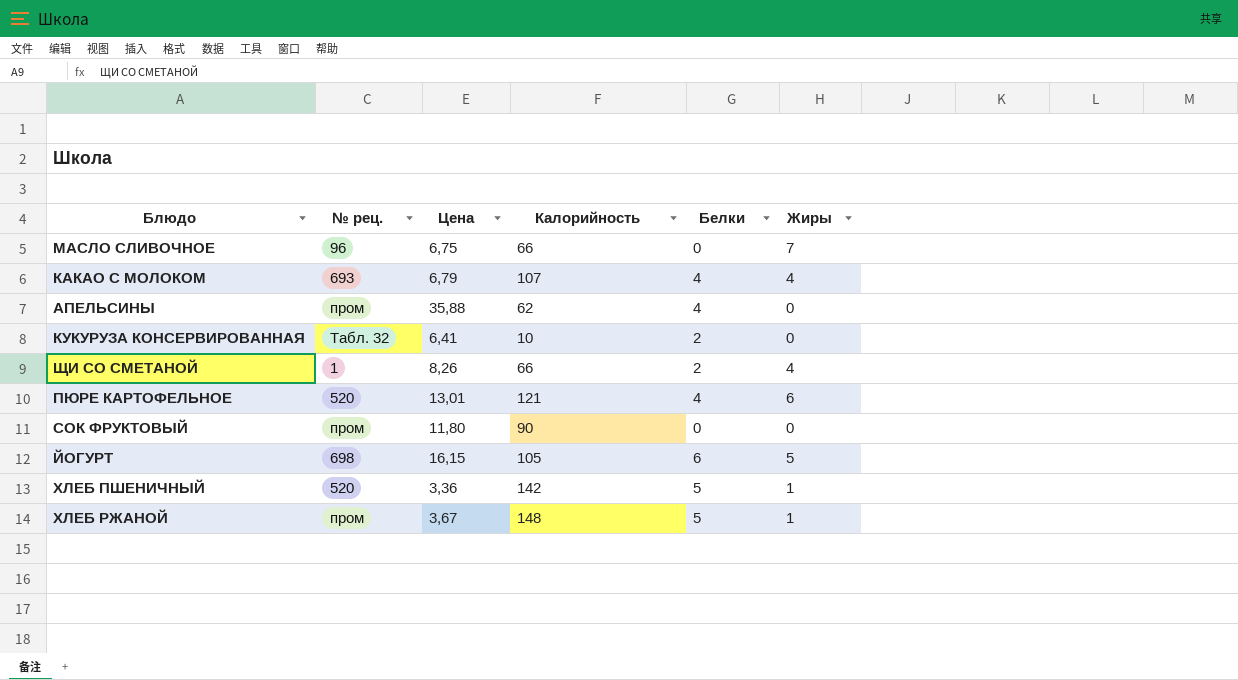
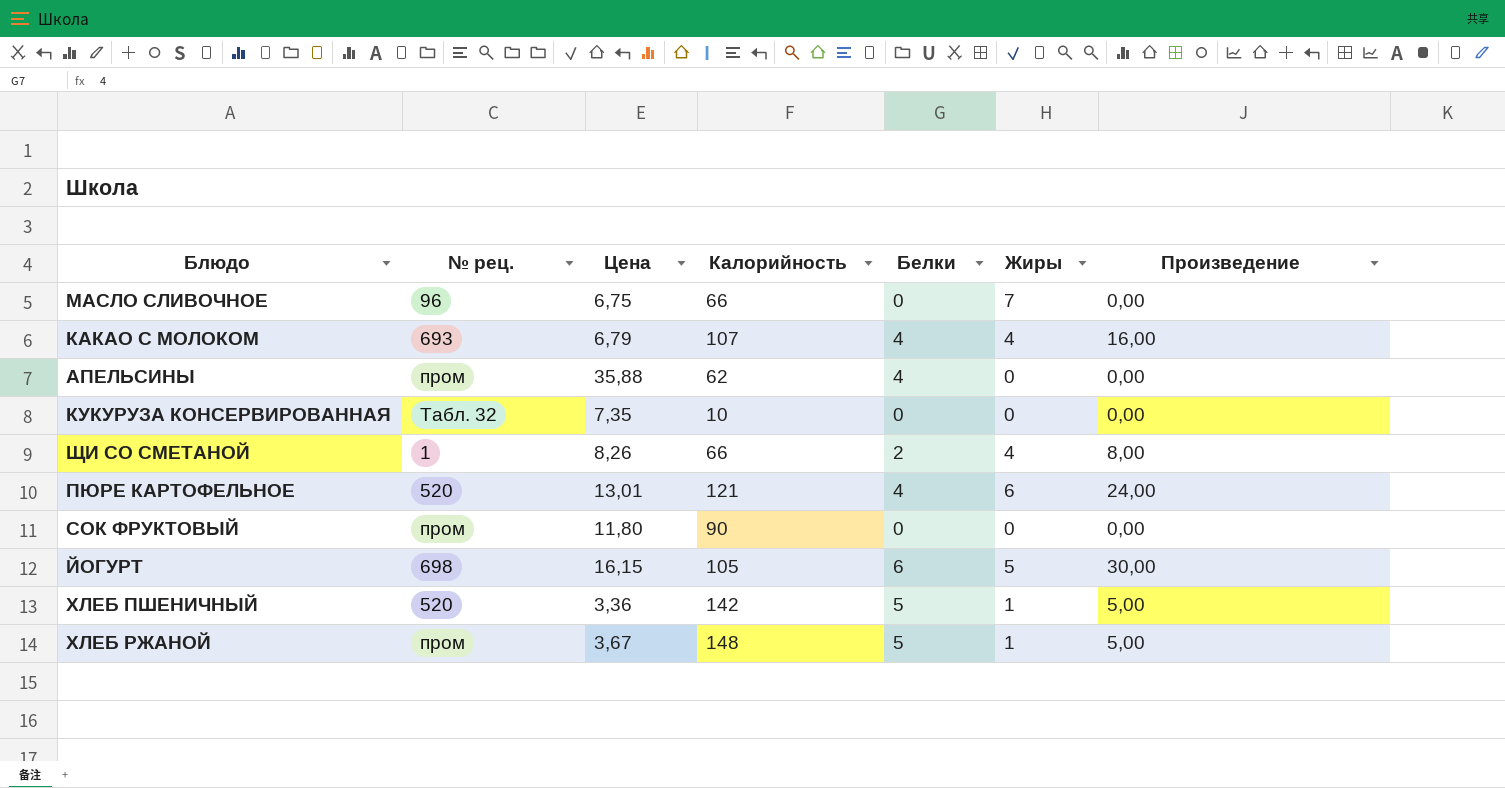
column Произведение | formula: none -> [Белки] * [Жиры]
КУКУРУЗА КОНСЕРВИРОВАННАЯ | Цена: 6,41 -> 7,35
КУКУРУЗА КОНСЕРВИРОВАННАЯ | Белки: 2 -> 0

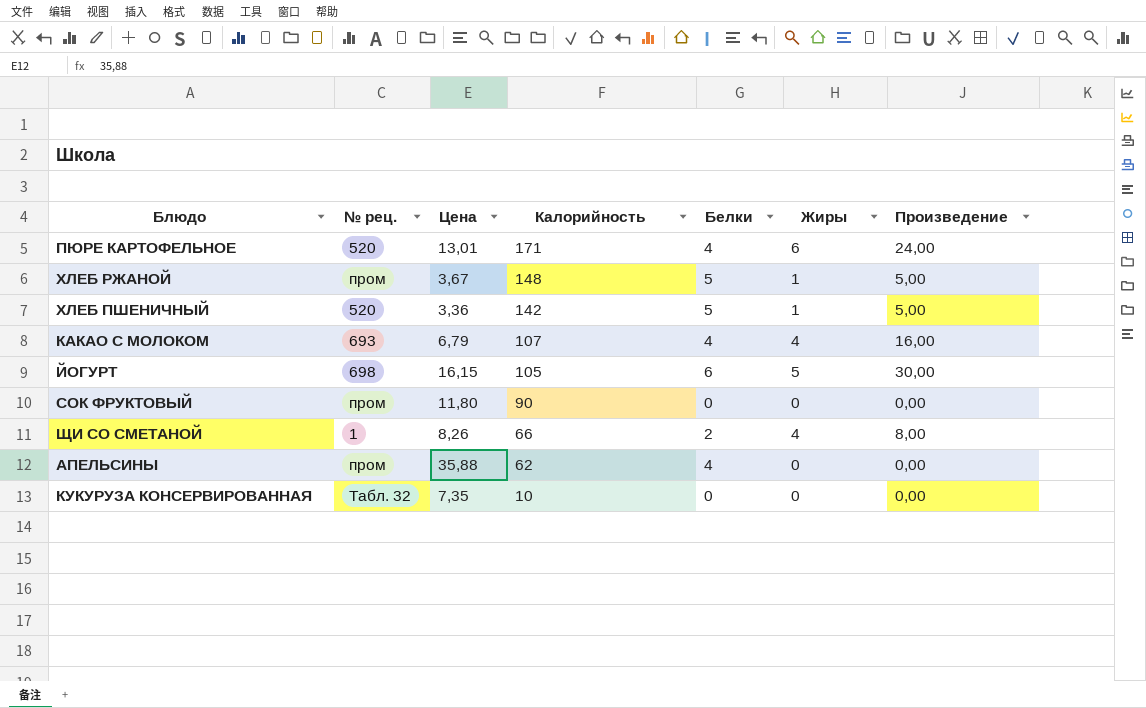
row order: none -> Калорийность descending
row МАСЛО СЛИВОЧНОЕ: 96 | 6,75 | 66 | 0 | 7 | 0,00 -> none
ПЮРЕ КАРТОФЕЛЬНОЕ | Калорийность: 121 -> 171

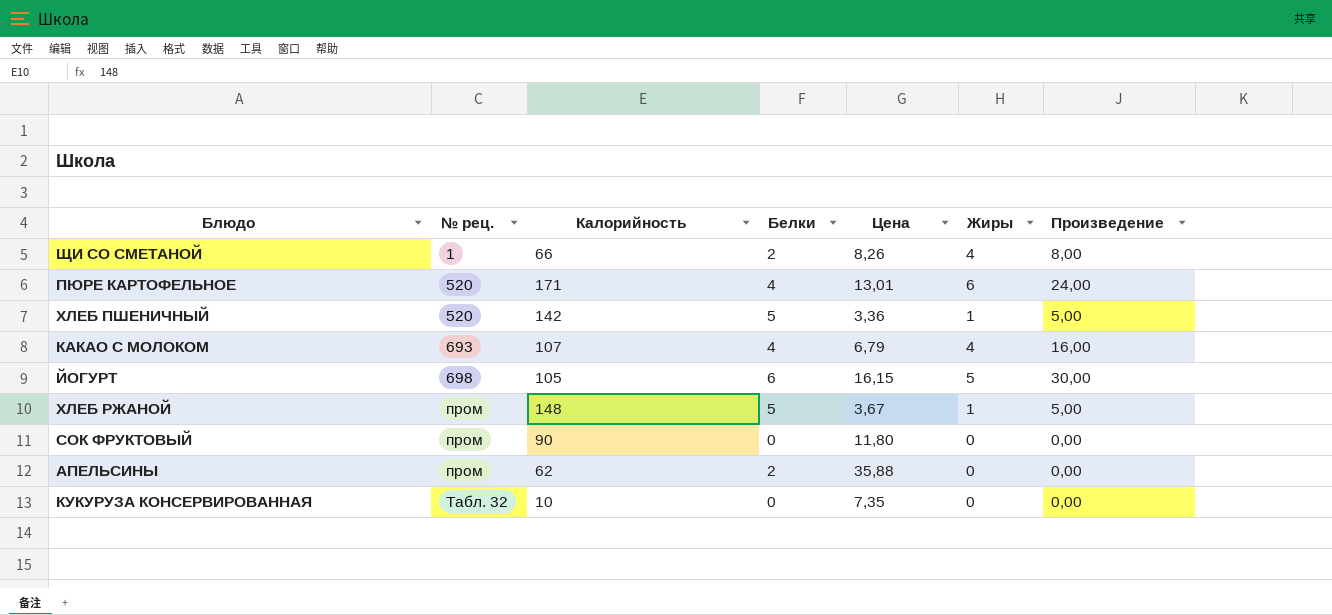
row order: Калорийность descending -> № рец. ascending
column Цена | position: 3 -> 5
АПЕЛЬСИНЫ | Белки: 4 -> 2

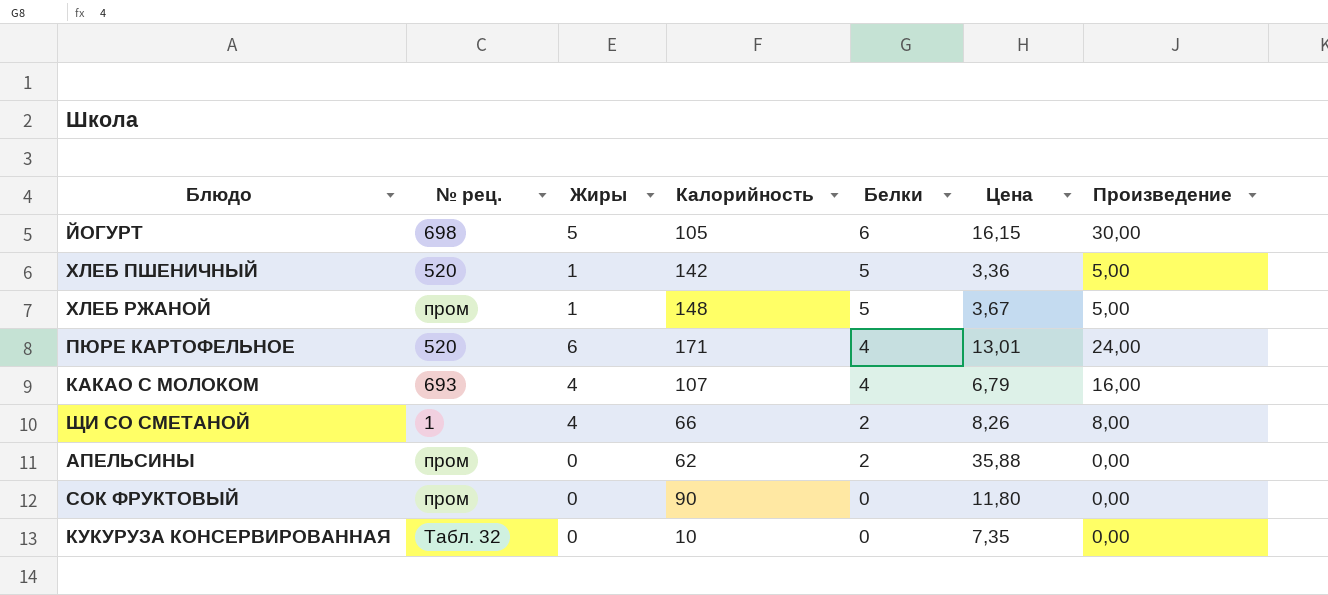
row order: № рец. ascending -> Белки descending
column Жиры | position: 6 -> 3

